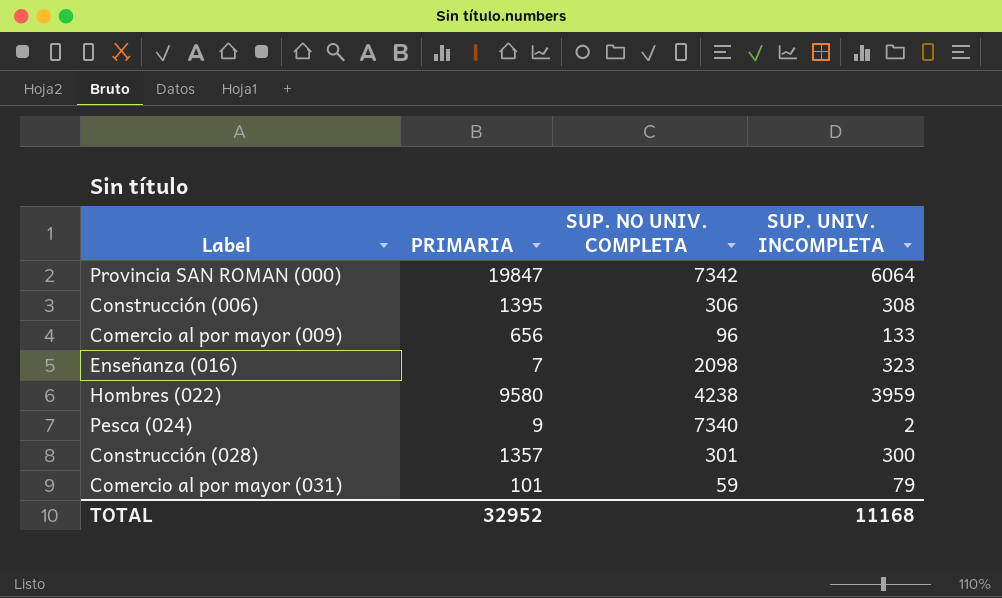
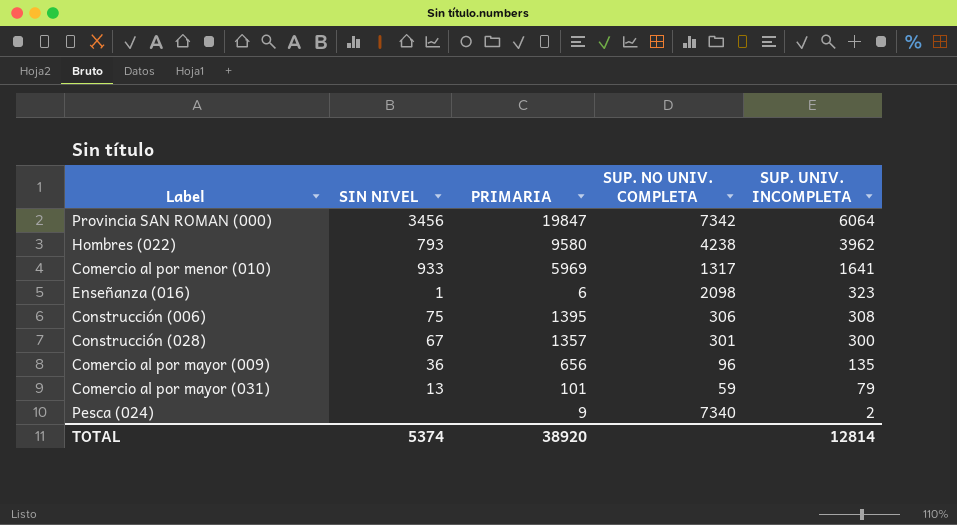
row order: none -> SUP. UNIV. INCOMPLETA descending
column SIN NIVEL | position: none -> 2
Hombres (022) | SUP. UNIV. INCOMPLETA: 3959 -> 3962
row Comercio al por menor (010): none -> 933 | 5969 | 1317 | 1641
Enseñanza (016) | PRIMARIA: 7 -> 6
Comercio al por mayor (009) | SUP. UNIV. INCOMPLETA: 133 -> 135
TOTAL | PRIMARIA: 32952 -> 38920
TOTAL | SUP. UNIV. INCOMPLETA: 11168 -> 12814

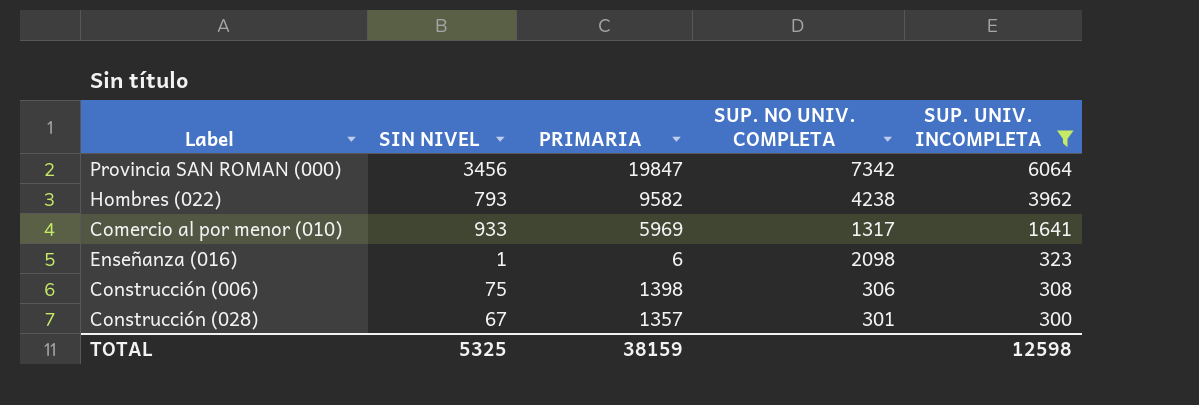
filter: none -> SUP. UNIV. INCOMPLETA >= 300
Hombres (022) | PRIMARIA: 9580 -> 9582
Construcción (006) | PRIMARIA: 1395 -> 1398
TOTAL | SIN NIVEL: 5374 -> 5325
TOTAL | PRIMARIA: 38920 -> 38159
TOTAL | SUP. UNIV. INCOMPLETA: 12814 -> 12598

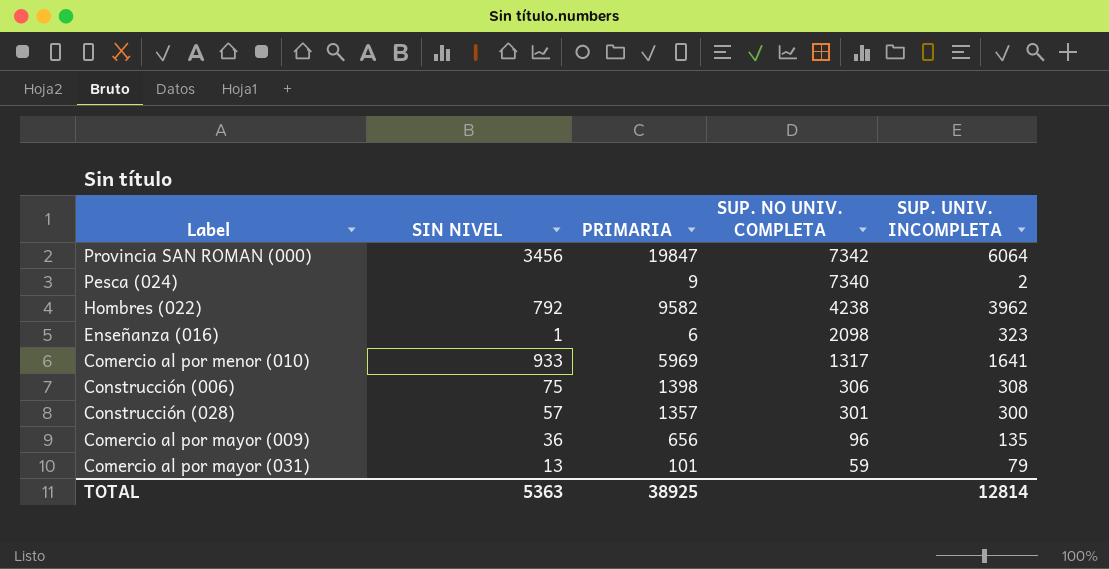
filter: SUP. UNIV. INCOMPLETA >= 300 -> none
row order: SUP. UNIV. INCOMPLETA descending -> SUP. NO UNIV. COMPLETA descending
Hombres (022) | SIN NIVEL: 793 -> 792
Construcción (028) | SIN NIVEL: 67 -> 57
TOTAL | SIN NIVEL: 5325 -> 5363
TOTAL | PRIMARIA: 38159 -> 38925
TOTAL | SUP. UNIV. INCOMPLETA: 12598 -> 12814

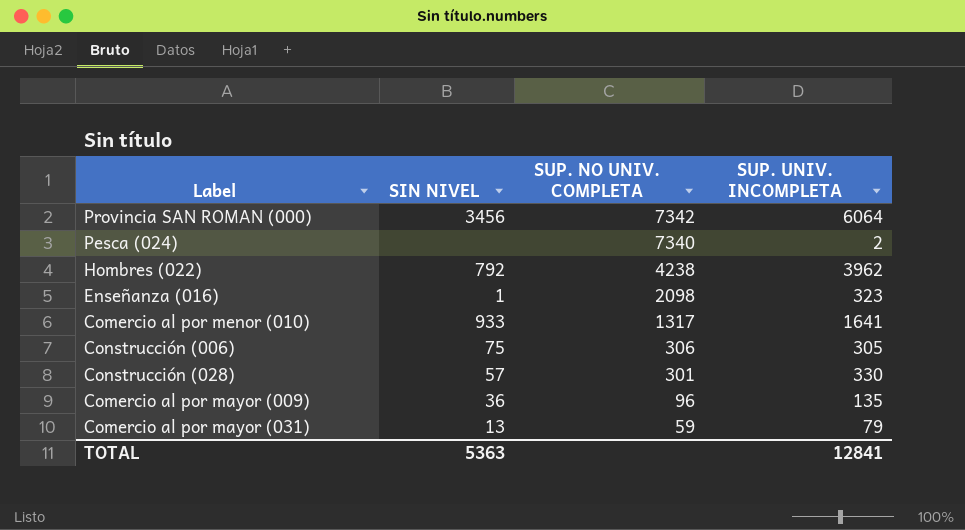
column PRIMARIA | position: 3 -> none
Construcción (006) | SUP. UNIV. INCOMPLETA: 308 -> 305
Construcción (028) | SUP. UNIV. INCOMPLETA: 300 -> 330
TOTAL | SUP. UNIV. INCOMPLETA: 12814 -> 12841

